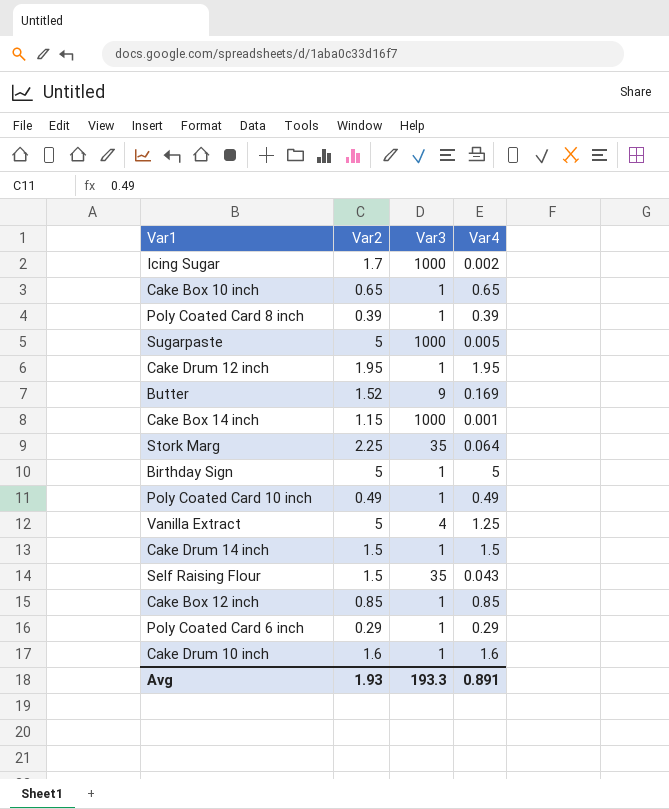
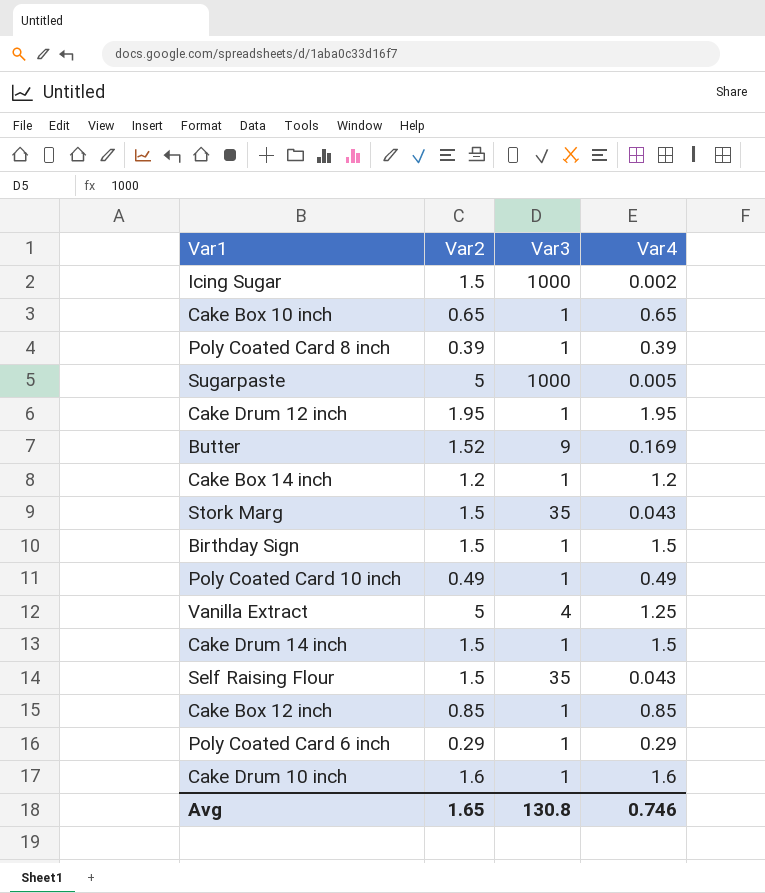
Icing Sugar | Var2: 1.7 -> 1.5
Cake Box 14 inch | Var2: 1.15 -> 1.2
Cake Box 14 inch | Var3: 1000 -> 1
Cake Box 14 inch | Var4: 0.001 -> 1.2
Stork Marg | Var2: 2.25 -> 1.5
Stork Marg | Var4: 0.064 -> 0.043
Birthday Sign | Var2: 5 -> 1.5
Birthday Sign | Var4: 5 -> 1.5
Avg | Var2: 1.93 -> 1.65
Avg | Var3: 193.3 -> 130.8
Avg | Var4: 0.891 -> 0.746

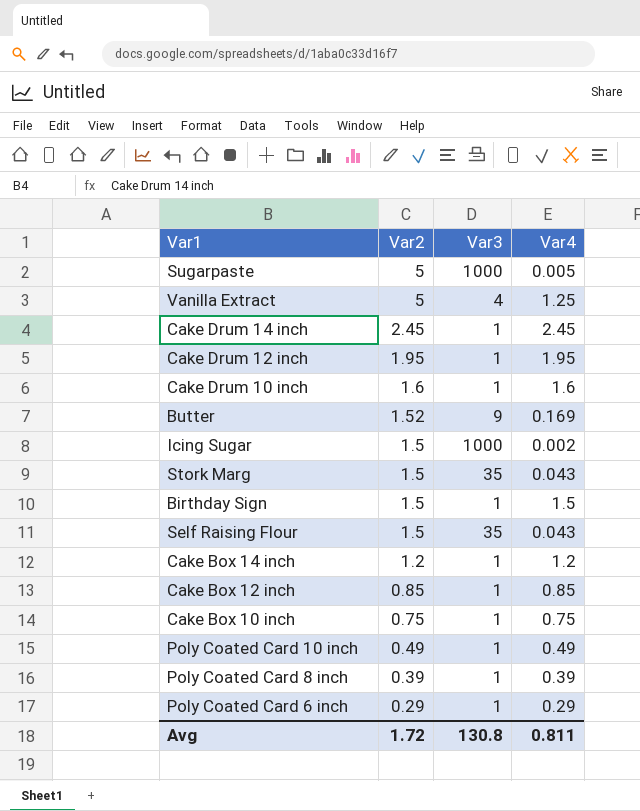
row order: none -> Var2 descending
Cake Drum 14 inch | Var2: 1.5 -> 2.45
Cake Drum 14 inch | Var4: 1.5 -> 2.45
Cake Box 10 inch | Var2: 0.65 -> 0.75
Cake Box 10 inch | Var4: 0.65 -> 0.75
Avg | Var2: 1.65 -> 1.72
Avg | Var4: 0.746 -> 0.811

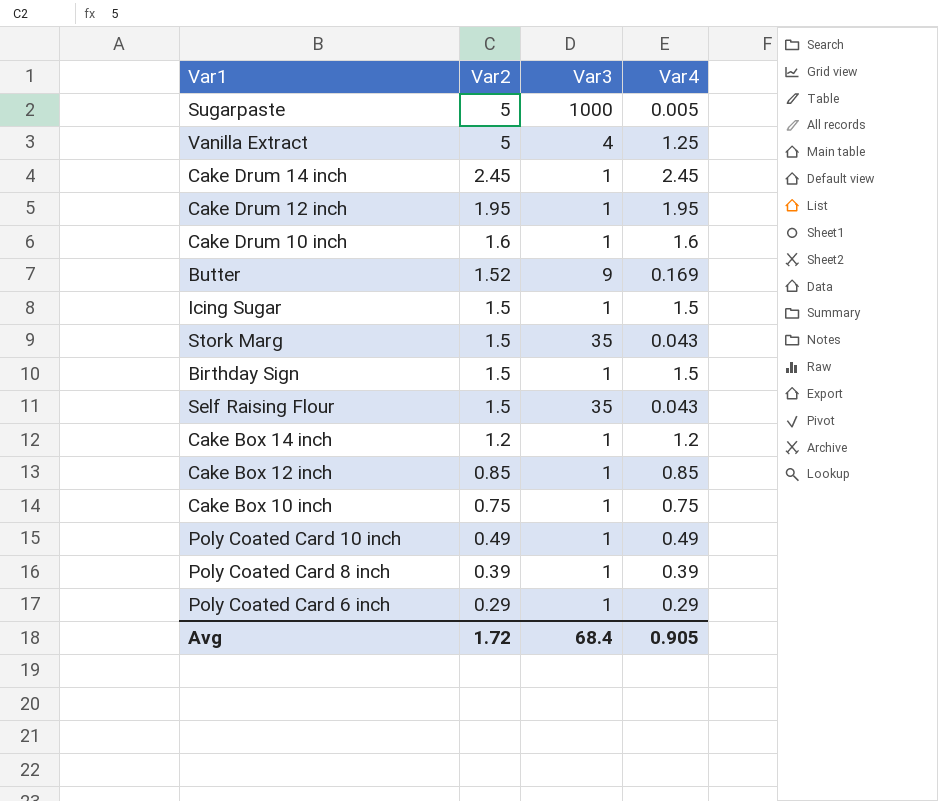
Icing Sugar | Var3: 1000 -> 1
Icing Sugar | Var4: 0.002 -> 1.5
Avg | Var3: 130.8 -> 68.4
Avg | Var4: 0.811 -> 0.905

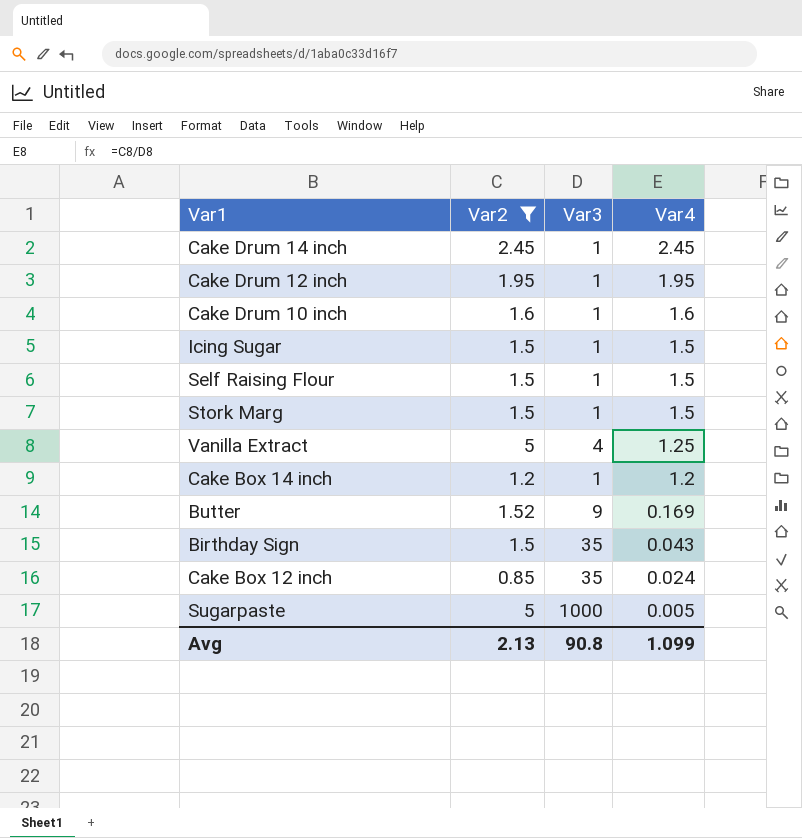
filter: none -> Var2 >= 0.85
row order: Var2 descending -> Var4 descending
Self Raising Flour | Var3: 35 -> 1
Self Raising Flour | Var4: 0.043 -> 1.5
Stork Marg | Var3: 35 -> 1
Stork Marg | Var4: 0.043 -> 1.5
Birthday Sign | Var3: 1 -> 35
Birthday Sign | Var4: 1.5 -> 0.043
Cake Box 12 inch | Var3: 1 -> 35
Cake Box 12 inch | Var4: 0.85 -> 0.024
Avg | Var2: 1.72 -> 2.13
Avg | Var3: 68.4 -> 90.8
Avg | Var4: 0.905 -> 1.099

